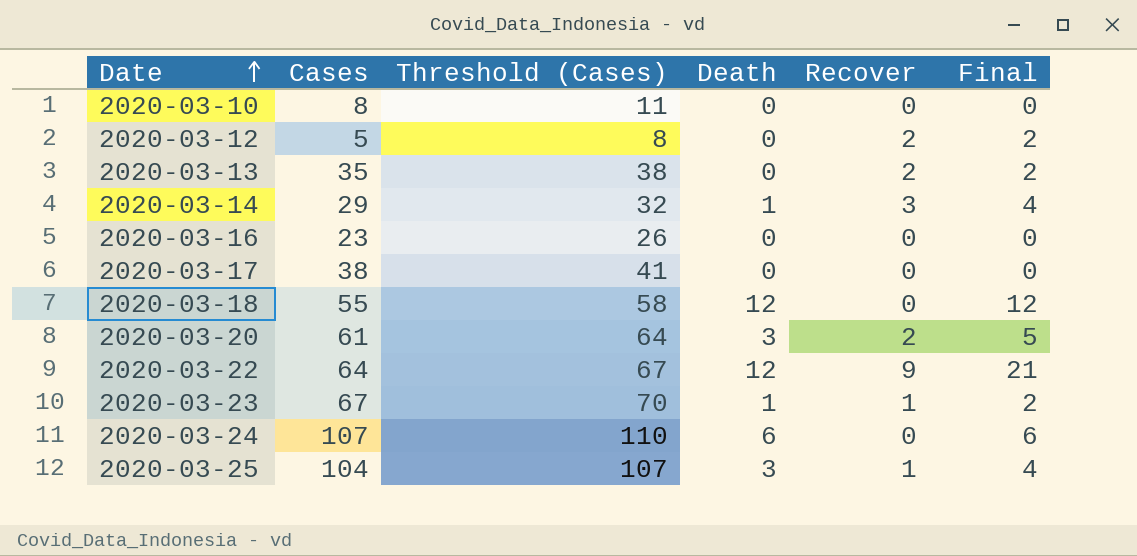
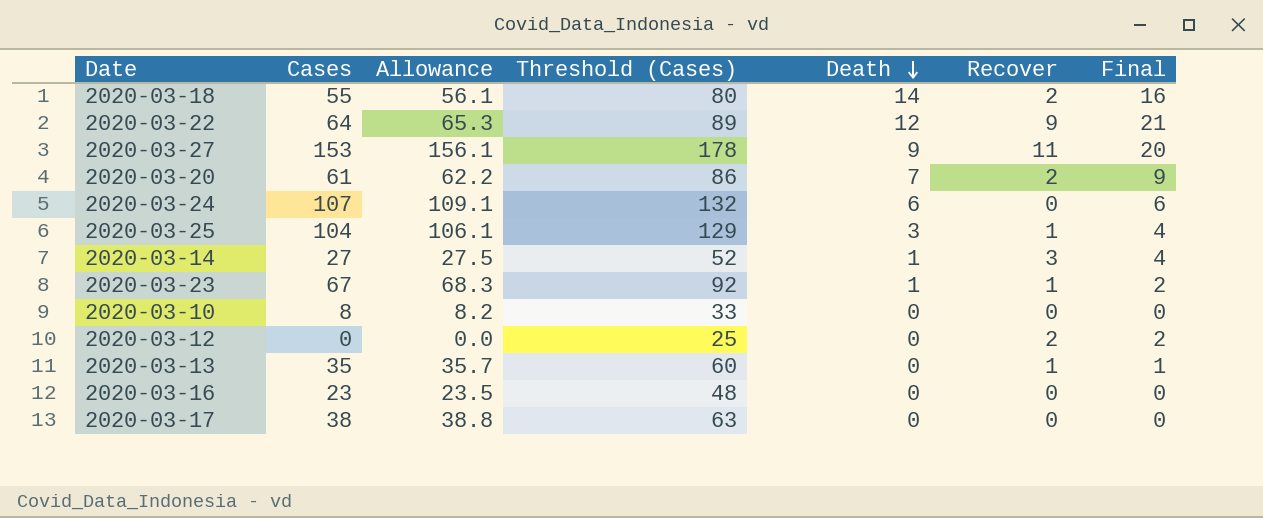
row order: Date ascending -> Death descending
column Allowance | formula: none -> [Cases] * 1.02
column Threshold (Cases) | formula: [Cases] + 3 -> [Cases] + 25
2020-03-18 | Death: 12 -> 14
2020-03-18 | Recover: 0 -> 2
2020-03-18 | Final: 12 -> 16
row 2020-03-27: none -> 153 | 156.1 | 178 | 9 | 11 | 20
2020-03-20 | Death: 3 -> 7
2020-03-20 | Final: 5 -> 9
2020-03-14 | Cases: 29 -> 27
2020-03-12 | Cases: 5 -> 0
2020-03-13 | Recover: 2 -> 1
2020-03-13 | Final: 2 -> 1

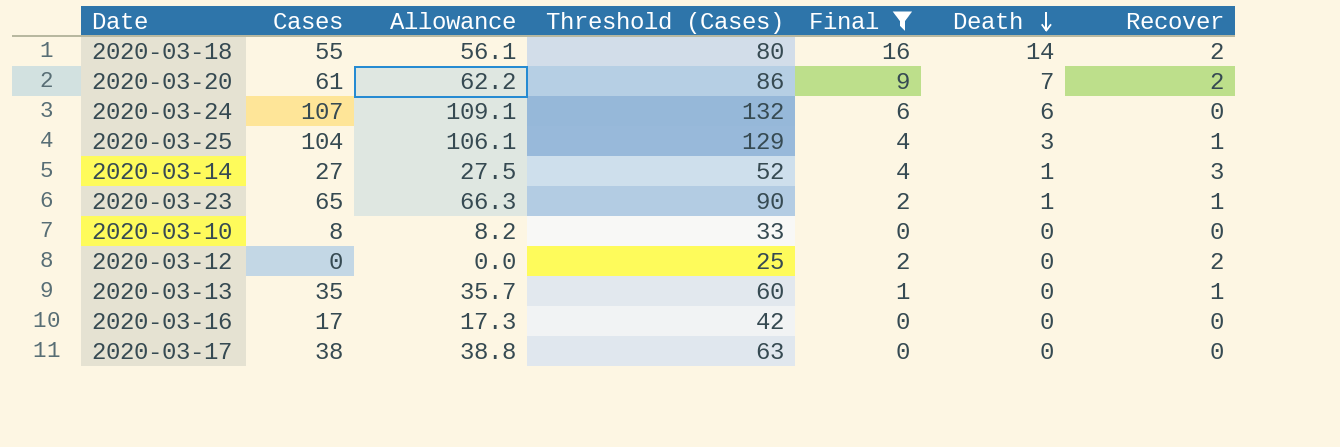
filter: none -> Final <= 16
column Final | position: 7 -> 5
2020-03-23 | Cases: 67 -> 65
2020-03-23 | Allowance: 68.3 -> 66.3
2020-03-23 | Threshold (Cases): 92 -> 90
2020-03-16 | Cases: 23 -> 17
2020-03-16 | Allowance: 23.5 -> 17.3
2020-03-16 | Threshold (Cases): 48 -> 42

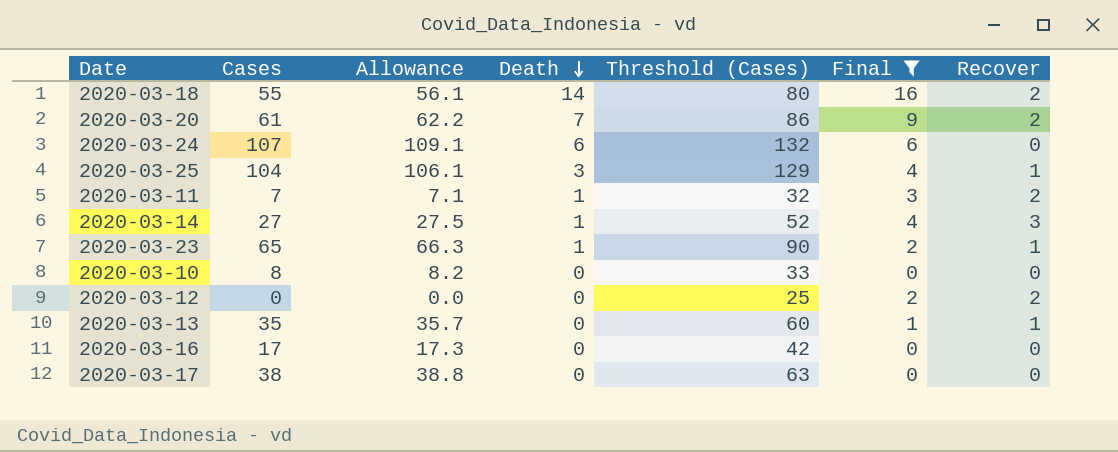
column Death | position: 6 -> 4
row 2020-03-11: none -> 7 | 7.1 | 1 | 32 | 3 | 2

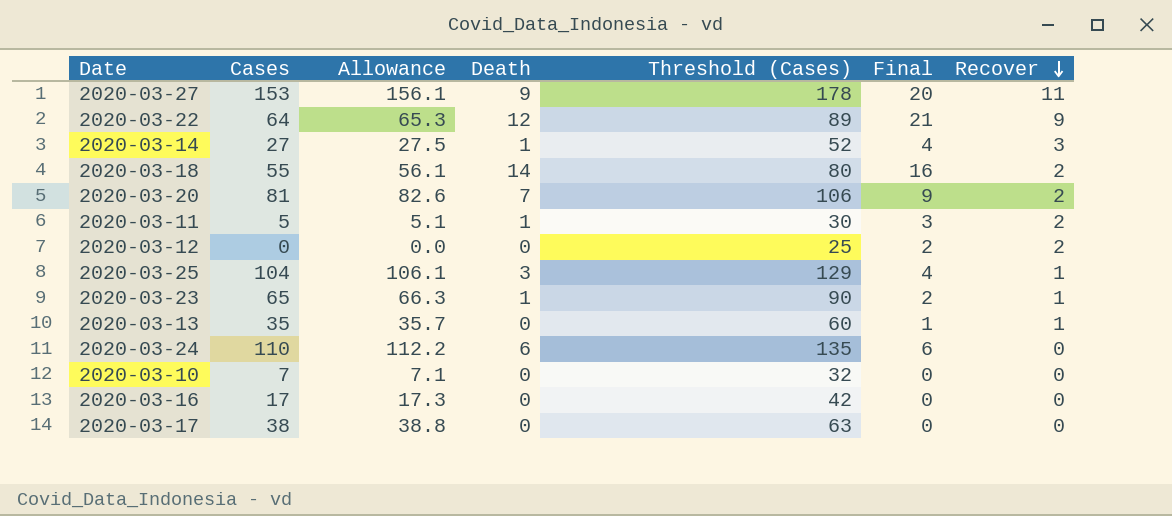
filter: Final <= 16 -> none
row order: Death descending -> Recover descending
2020-03-20 | Cases: 61 -> 81
2020-03-20 | Allowance: 62.2 -> 82.6
2020-03-20 | Threshold (Cases): 86 -> 106
2020-03-11 | Cases: 7 -> 5
2020-03-11 | Allowance: 7.1 -> 5.1
2020-03-11 | Threshold (Cases): 32 -> 30
2020-03-24 | Cases: 107 -> 110
2020-03-24 | Allowance: 109.1 -> 112.2
2020-03-24 | Threshold (Cases): 132 -> 135
2020-03-10 | Cases: 8 -> 7
2020-03-10 | Allowance: 8.2 -> 7.1
2020-03-10 | Threshold (Cases): 33 -> 32

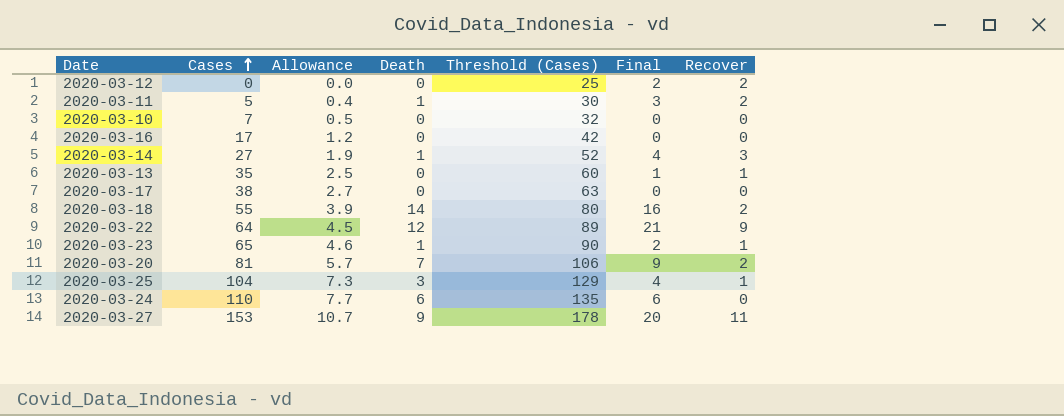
row order: Recover descending -> Cases ascending
column Allowance | formula: [Cases] * 1.02 -> [Cases] * 0.07

